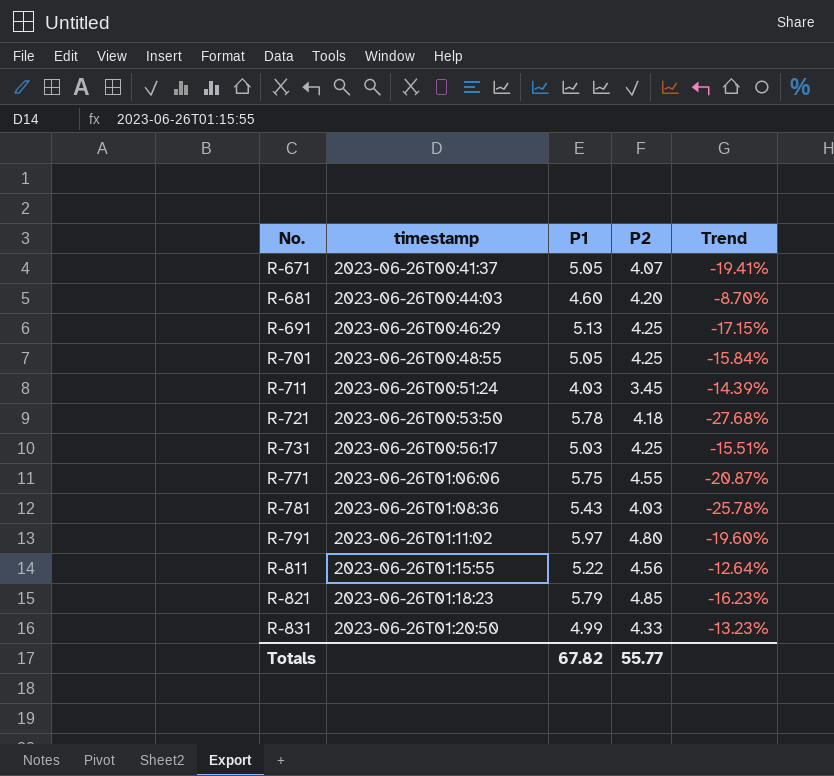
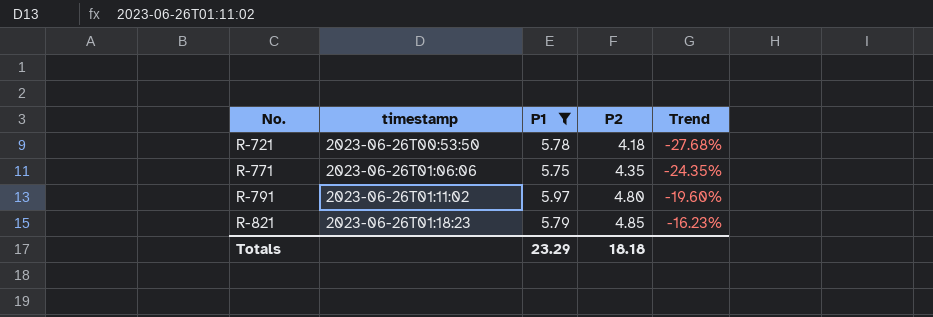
filter: none -> P1 >= 5.75
R-771 | P2: 4.55 -> 4.35
R-771 | Trend: -20.87% -> -24.35%
Totals | P1: 67.82 -> 23.29
Totals | P2: 55.77 -> 18.18

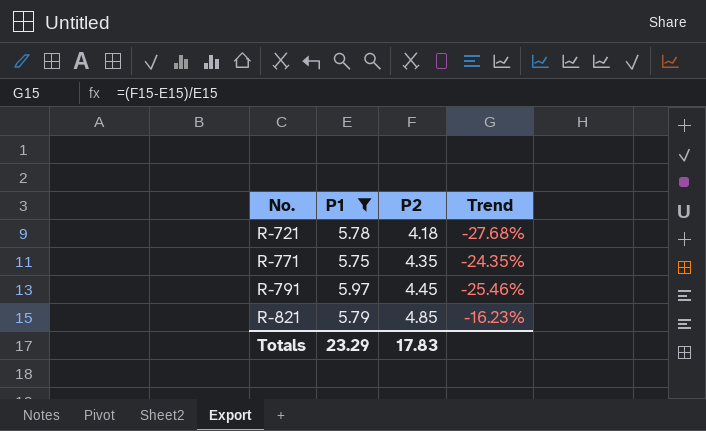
column timestamp | position: 2 -> none
R-791 | P2: 4.80 -> 4.45
R-791 | Trend: -19.60% -> -25.46%
Totals | P2: 18.18 -> 17.83

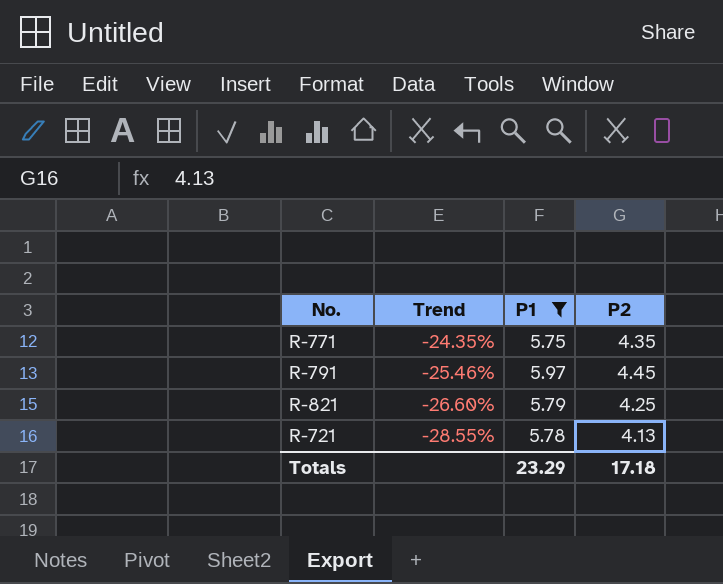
row order: No. ascending -> Trend descending
column Trend | position: 4 -> 2
R-821 | Trend: -16.23% -> -26.60%
R-821 | P2: 4.85 -> 4.25
R-721 | Trend: -27.68% -> -28.55%
R-721 | P2: 4.18 -> 4.13
Totals | P2: 17.83 -> 17.18

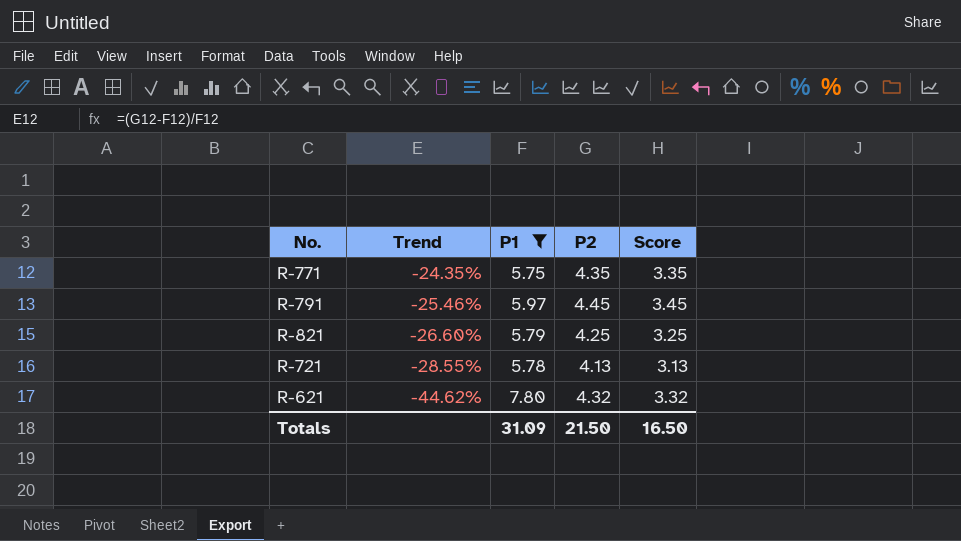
column Score | formula: none -> [P2] - 1
row R-621: none -> -44.62% | 7.80 | 4.32 | 3.32
Totals | P1: 23.29 -> 31.09
Totals | P2: 17.18 -> 21.50

